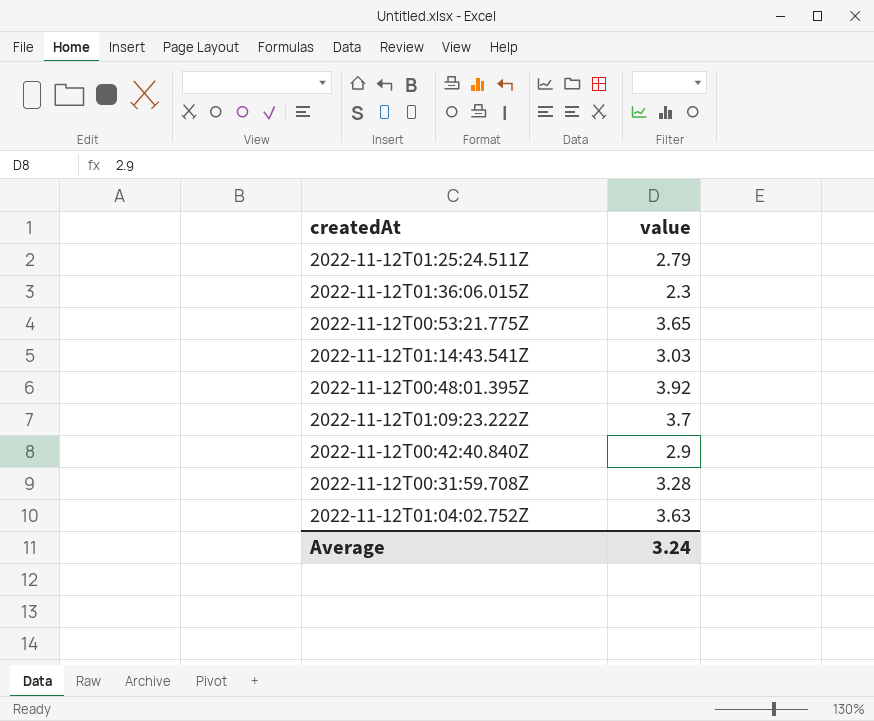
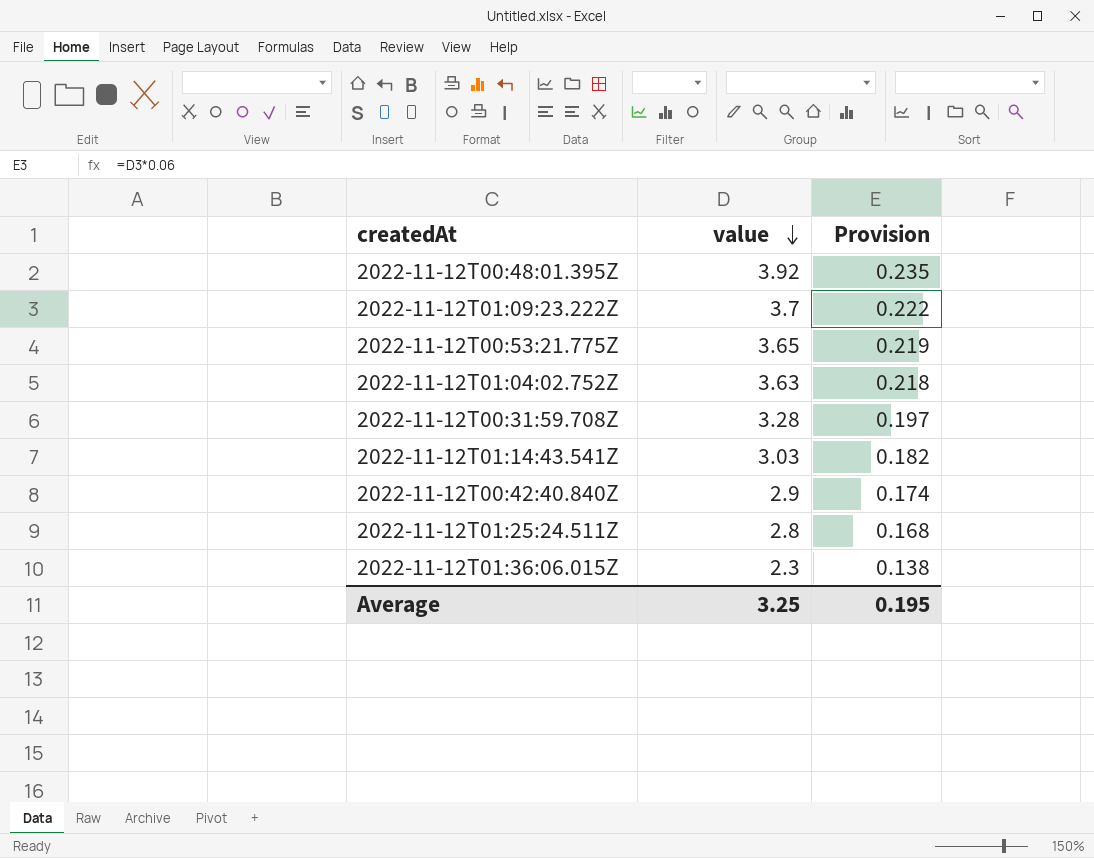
row order: none -> value descending
column Provision | formula: none -> [value] * 0.06
2022-11-12T01:25:24.511Z | value: 2.79 -> 2.8
Average | value: 3.24 -> 3.25

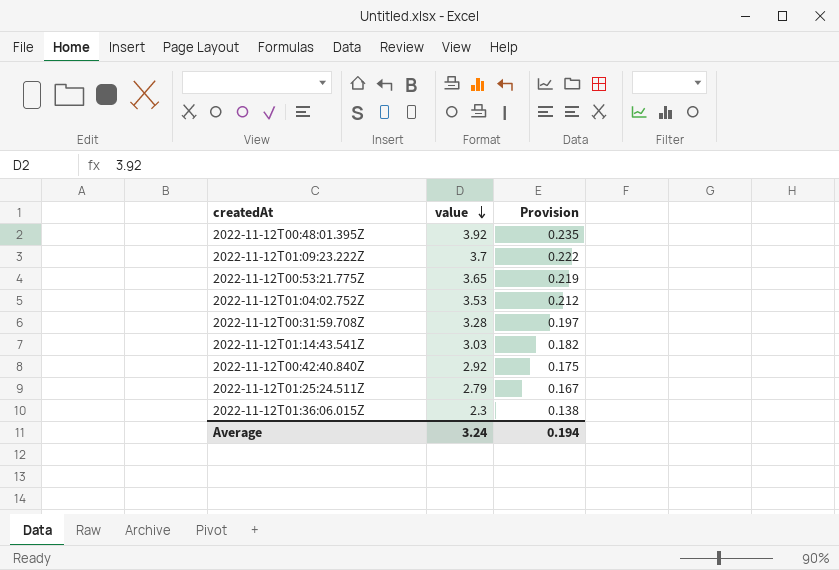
2022-11-12T01:04:02.752Z | value: 3.63 -> 3.53
2022-11-12T01:04:02.752Z | Provision: 0.218 -> 0.212
2022-11-12T00:42:40.840Z | value: 2.9 -> 2.92
2022-11-12T00:42:40.840Z | Provision: 0.174 -> 0.175
2022-11-12T01:25:24.511Z | value: 2.8 -> 2.79
2022-11-12T01:25:24.511Z | Provision: 0.168 -> 0.167
Average | value: 3.25 -> 3.24
Average | Provision: 0.195 -> 0.194

